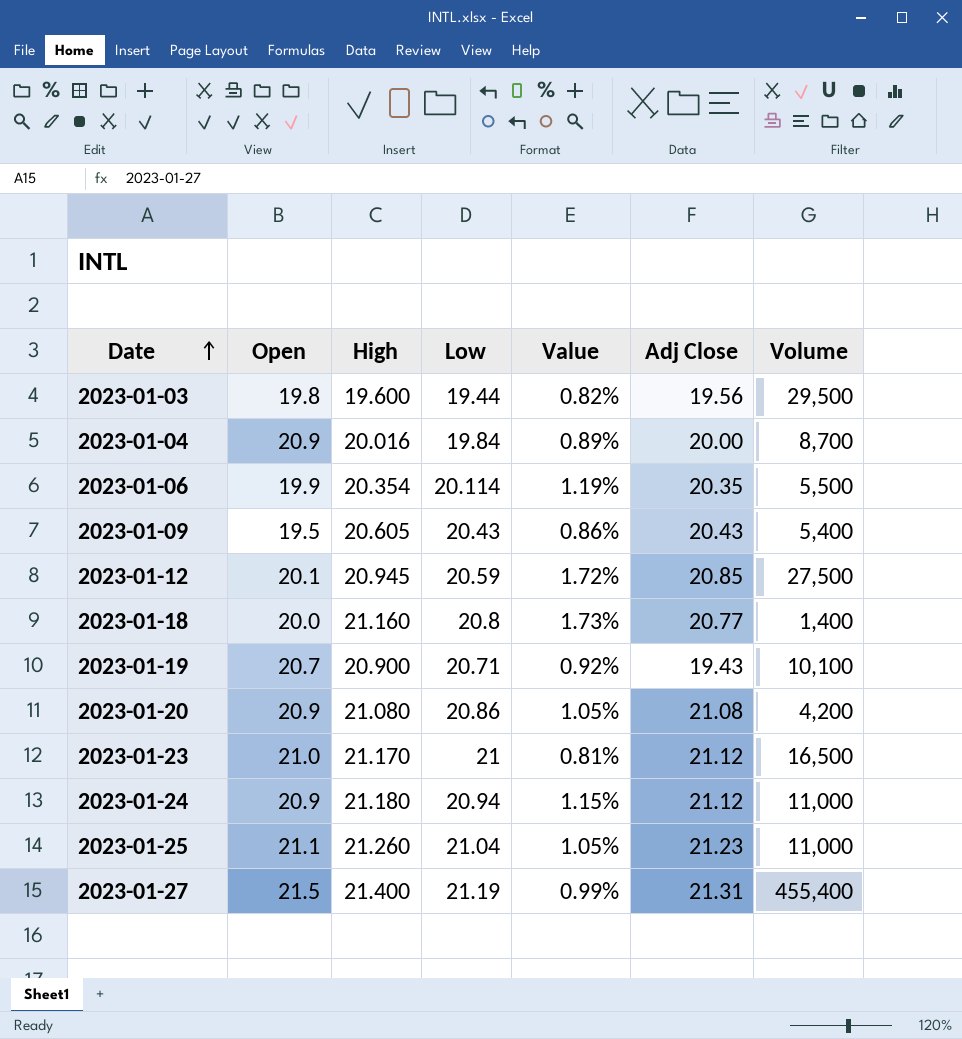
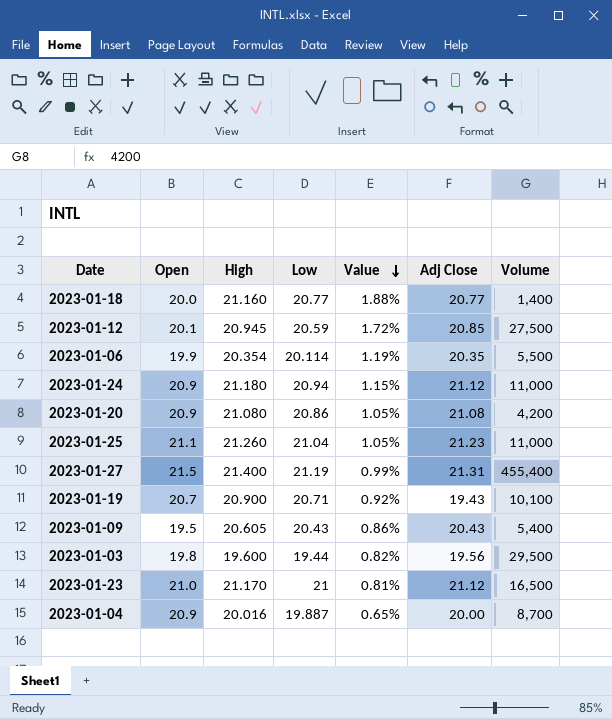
row order: Date ascending -> Value descending
2023-01-18 | Low: 20.8 -> 20.77
2023-01-18 | Value: 1.73% -> 1.88%
2023-01-04 | Low: 19.84 -> 19.887
2023-01-04 | Value: 0.89% -> 0.65%

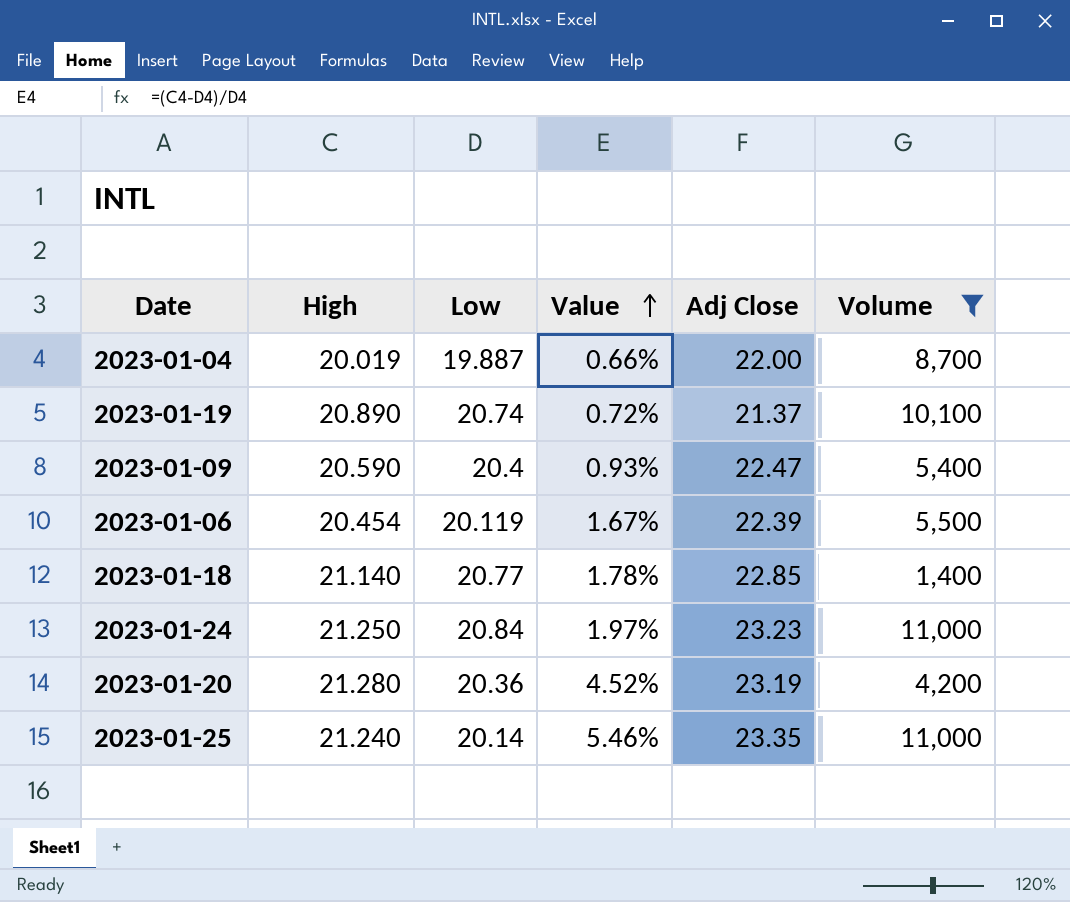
filter: none -> Volume <= 11,000
row order: Value descending -> Value ascending
column Open | position: 2 -> none
2023-01-04 | High: 20.016 -> 20.019
2023-01-04 | Value: 0.65% -> 0.66%
2023-01-04 | Adj Close: 20.00 -> 22.00
2023-01-19 | High: 20.900 -> 20.890
2023-01-19 | Low: 20.71 -> 20.74
2023-01-19 | Value: 0.92% -> 0.72%
2023-01-19 | Adj Close: 19.43 -> 21.37
2023-01-09 | High: 20.605 -> 20.590
2023-01-09 | Low: 20.43 -> 20.4
2023-01-09 | Value: 0.86% -> 0.93%
2023-01-09 | Adj Close: 20.43 -> 22.47
2023-01-06 | High: 20.354 -> 20.454
2023-01-06 | Low: 20.114 -> 20.119
2023-01-06 | Value: 1.19% -> 1.67%
2023-01-06 | Adj Close: 20.35 -> 22.39
2023-01-18 | High: 21.160 -> 21.140
2023-01-18 | Value: 1.88% -> 1.78%
2023-01-18 | Adj Close: 20.77 -> 22.85
2023-01-24 | High: 21.180 -> 21.250
2023-01-24 | Low: 20.94 -> 20.84
2023-01-24 | Value: 1.15% -> 1.97%
2023-01-24 | Adj Close: 21.12 -> 23.23
2023-01-20 | High: 21.080 -> 21.280
2023-01-20 | Low: 20.86 -> 20.36
2023-01-20 | Value: 1.05% -> 4.52%
2023-01-20 | Adj Close: 21.08 -> 23.19
2023-01-25 | High: 21.260 -> 21.240
2023-01-25 | Low: 21.04 -> 20.14
2023-01-25 | Value: 1.05% -> 5.46%
2023-01-25 | Adj Close: 21.23 -> 23.35

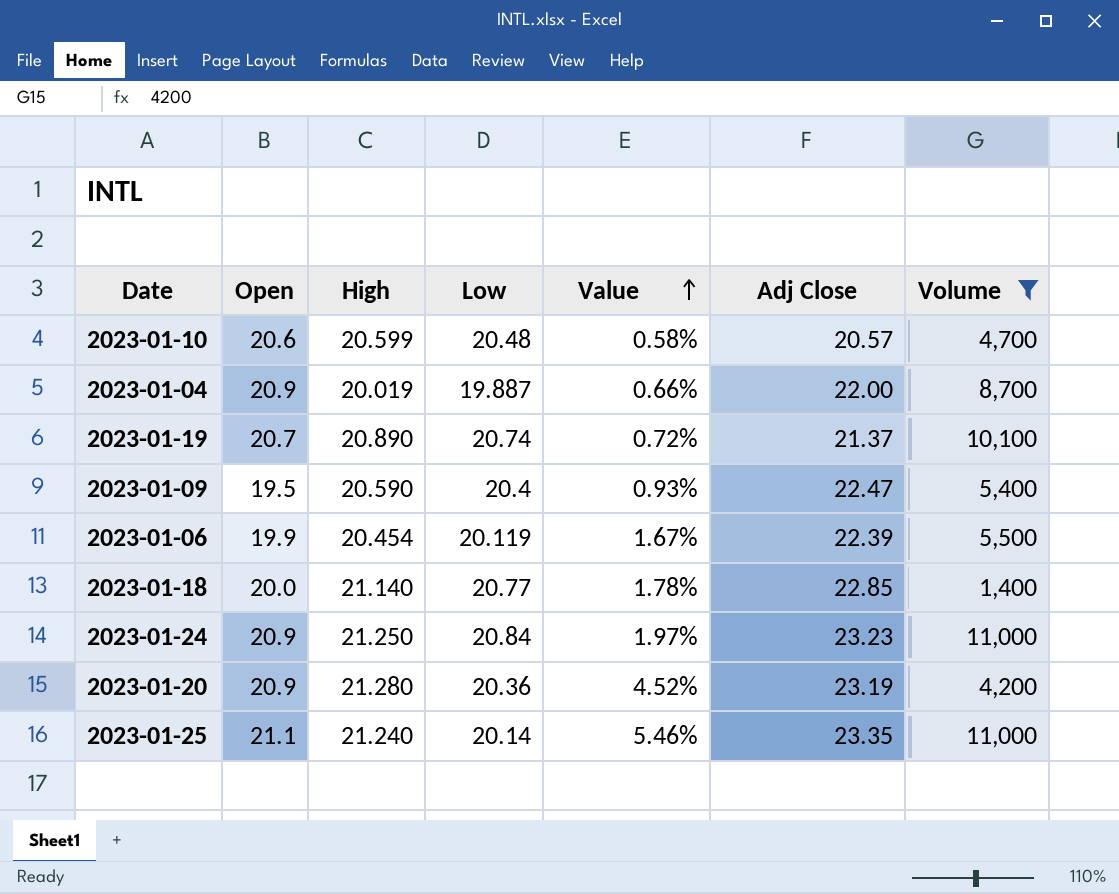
column Open | position: none -> 2
row 2023-01-10: none -> 20.6 | 20.599 | 20.48 | 0.58% | 20.57 | 4,700

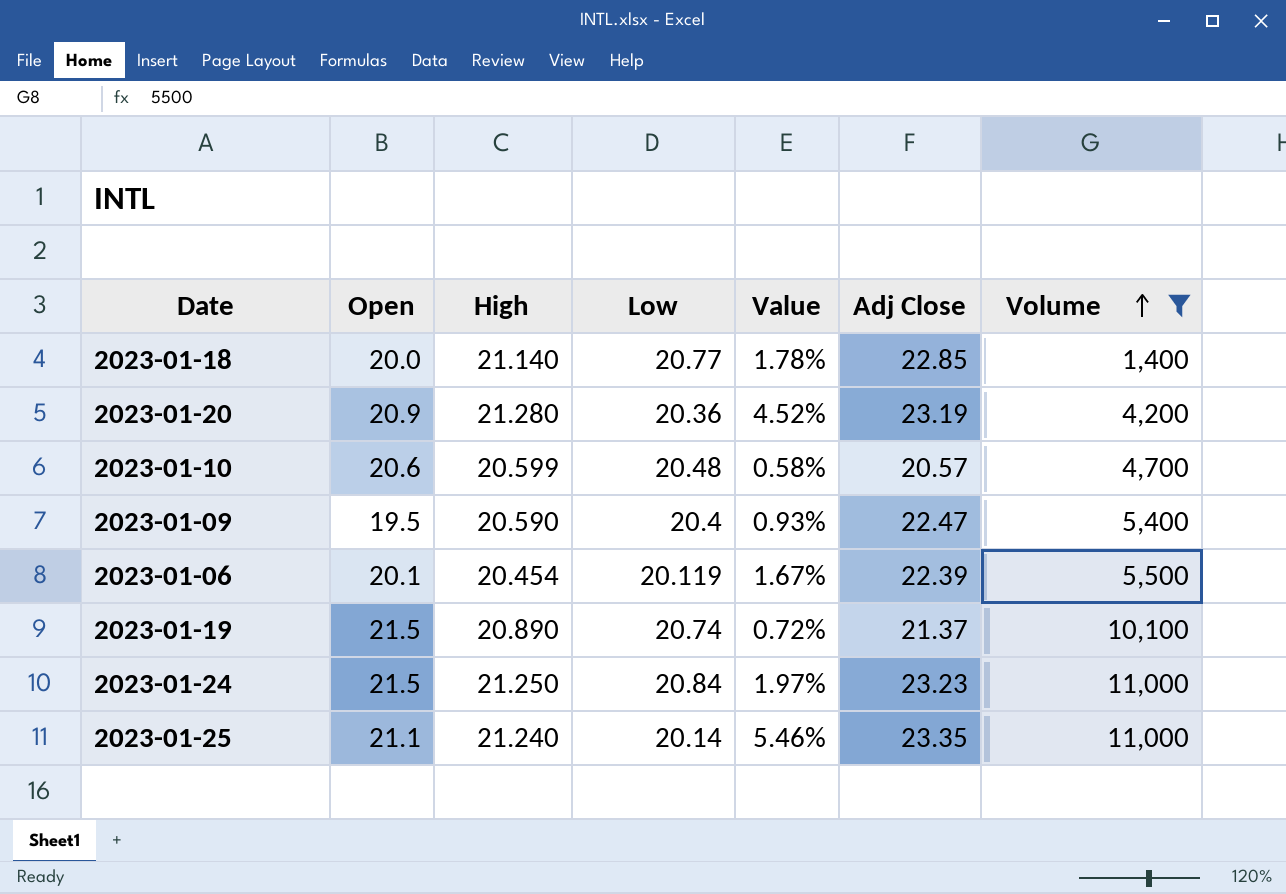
row order: Value ascending -> Volume ascending
row 2023-01-04: 20.9 | 20.019 | 19.887 | 0.66% | 22.00 | 8,700 -> none
2023-01-06 | Open: 19.9 -> 20.1
2023-01-19 | Open: 20.7 -> 21.5
2023-01-24 | Open: 20.9 -> 21.5

